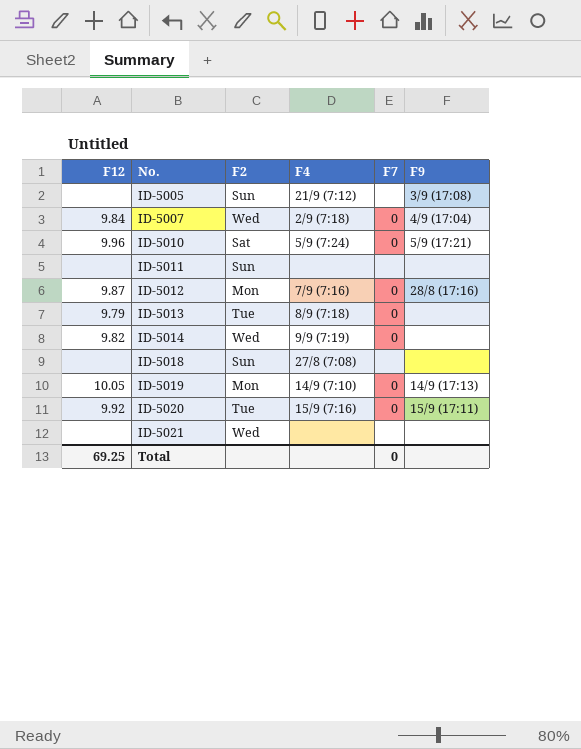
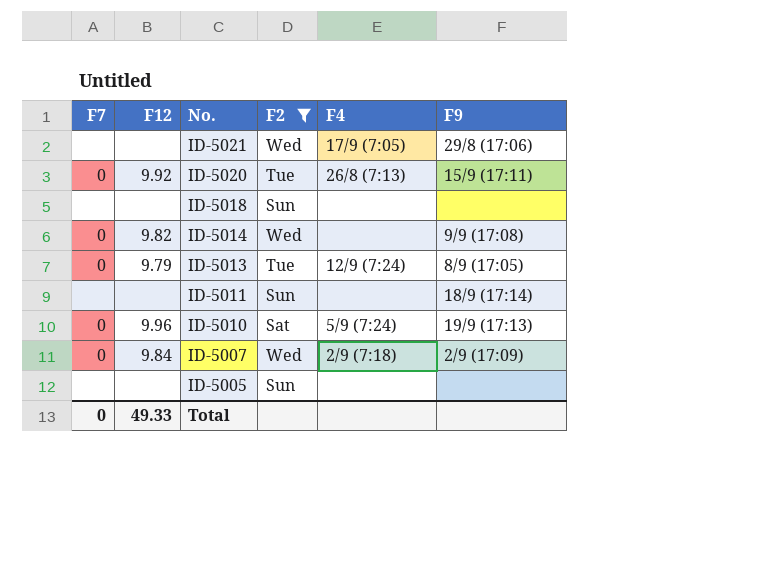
filter: none -> F2 != Mon
row order: No. ascending -> No. descending
column F7 | position: 5 -> 1
ID-5021 | F4: none -> 17/9 (7:05)
ID-5021 | F9: none -> 29/8 (17:06)
ID-5020 | F4: 15/9 (7:16) -> 26/8 (7:13)
ID-5018 | F4: 27/8 (7:08) -> none
ID-5014 | F4: 9/9 (7:19) -> none
ID-5014 | F9: none -> 9/9 (17:08)
ID-5013 | F4: 8/9 (7:18) -> 12/9 (7:24)
ID-5013 | F9: none -> 8/9 (17:05)
ID-5011 | F9: none -> 18/9 (17:14)
ID-5010 | F9: 5/9 (17:21) -> 19/9 (17:13)
ID-5007 | F9: 4/9 (17:04) -> 2/9 (17:09)
ID-5005 | F4: 21/9 (7:12) -> none
ID-5005 | F9: 3/9 (17:08) -> none
Total | F12: 69.25 -> 49.33

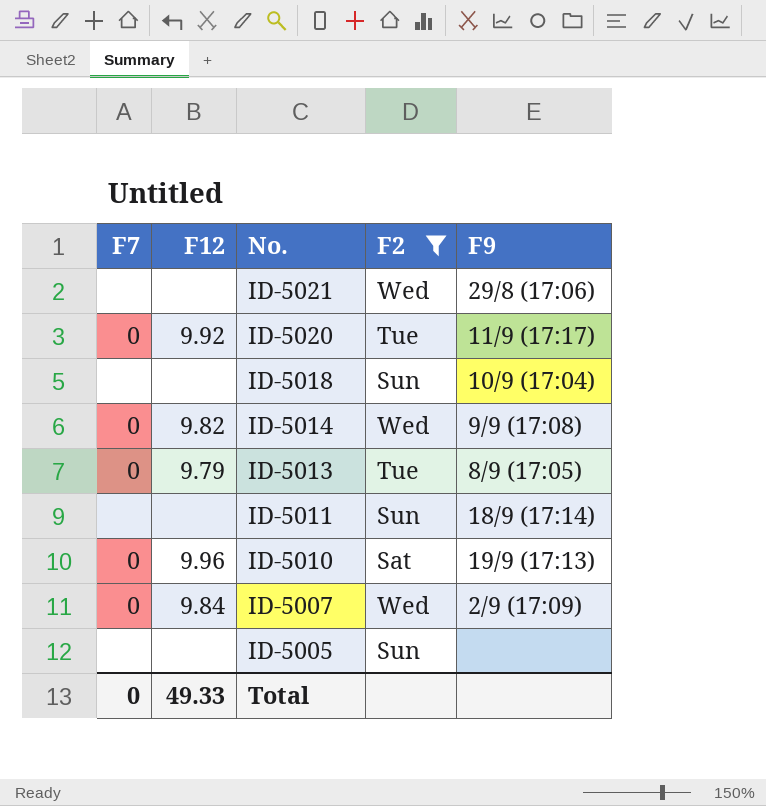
column F4 | position: 5 -> none
ID-5020 | F9: 15/9 (17:11) -> 11/9 (17:17)
ID-5018 | F9: none -> 10/9 (17:04)

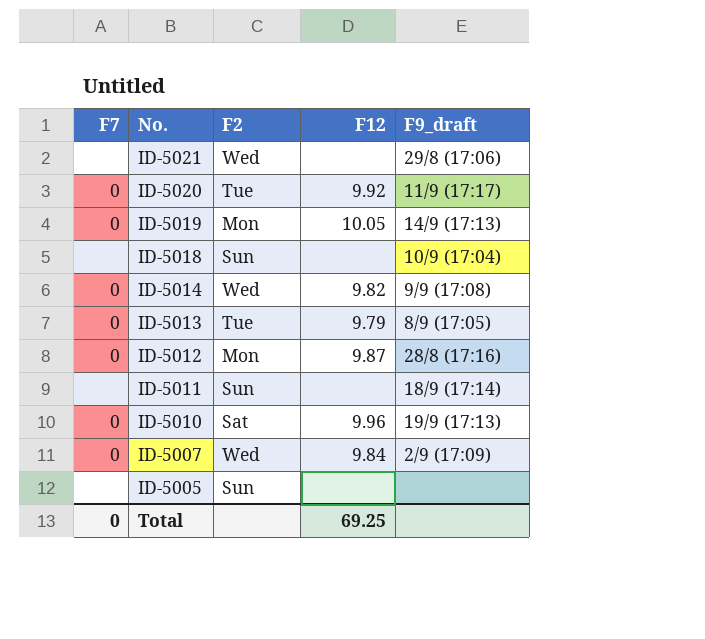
filter: F2 != Mon -> none
column F12 | position: 2 -> 4
column name: F9 -> F9_draft
Total | F12: 49.33 -> 69.25

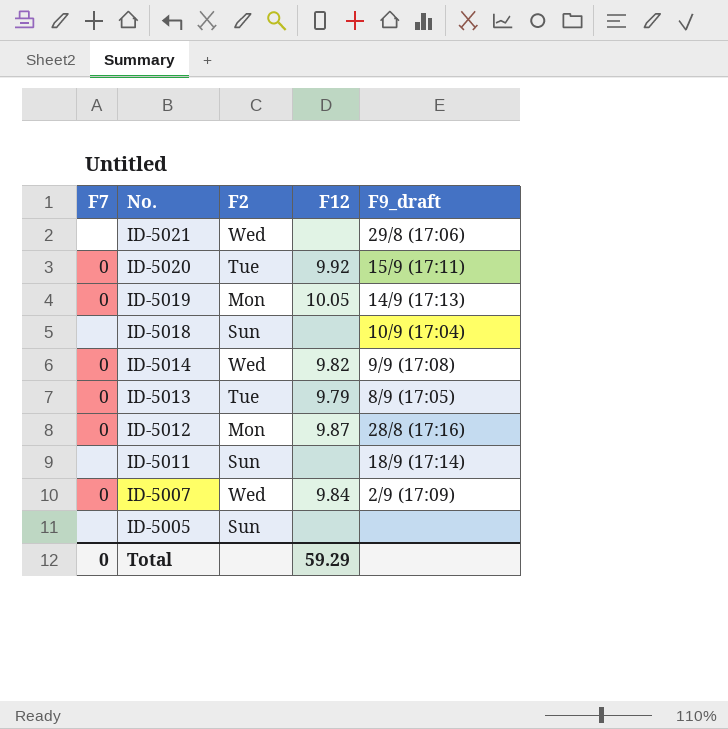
row ID-5010: 0 | Sat | 9.96 | 19/9 (17:13) -> none
ID-5020 | F9_draft: 11/9 (17:17) -> 15/9 (17:11)
Total | F12: 69.25 -> 59.29

